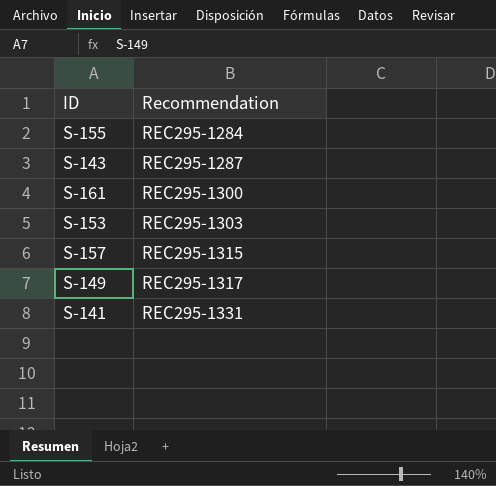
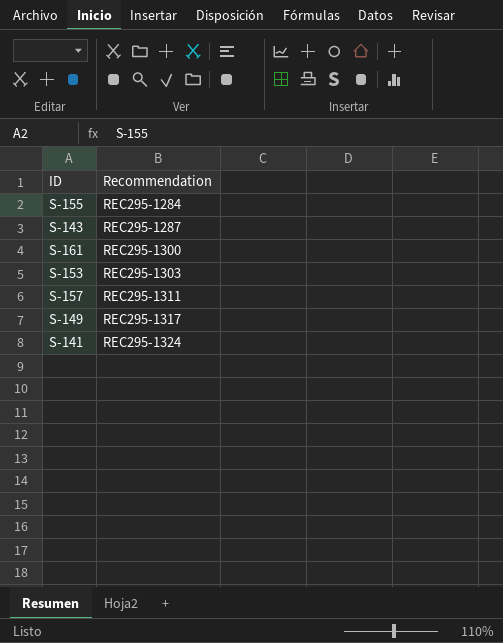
S-157 | Recommendation: REC295-1315 -> REC295-1311
S-141 | Recommendation: REC295-1331 -> REC295-1324

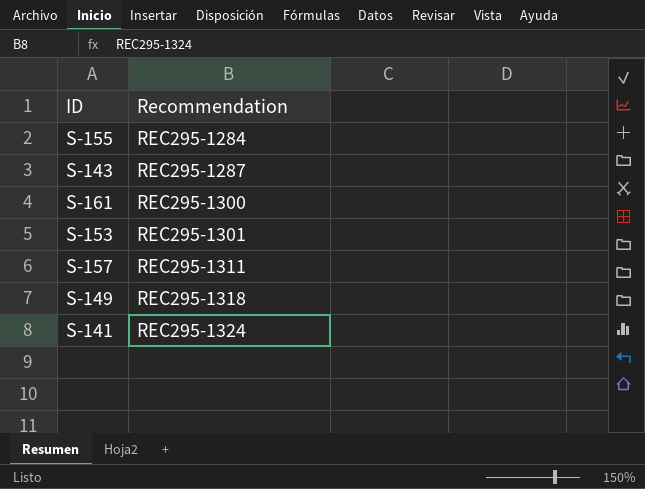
S-153 | Recommendation: REC295-1303 -> REC295-1301
S-149 | Recommendation: REC295-1317 -> REC295-1318

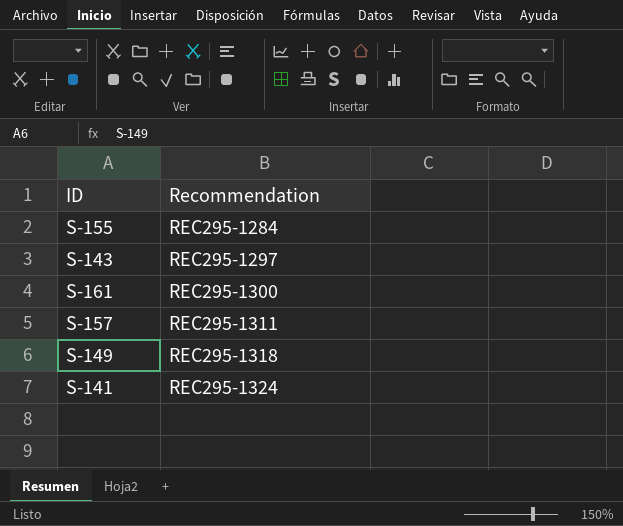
row S-153: REC295-1301 -> none
S-143 | Recommendation: REC295-1287 -> REC295-1297

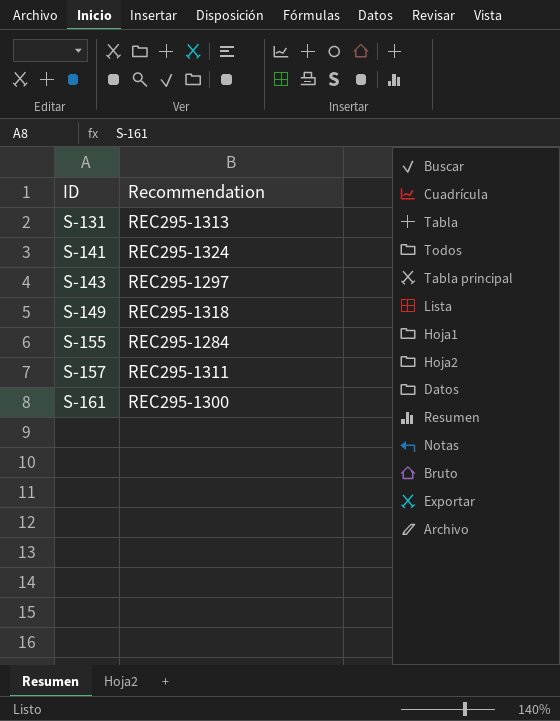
row order: Recommendation ascending -> ID ascending
row S-131: none -> REC295-1313

